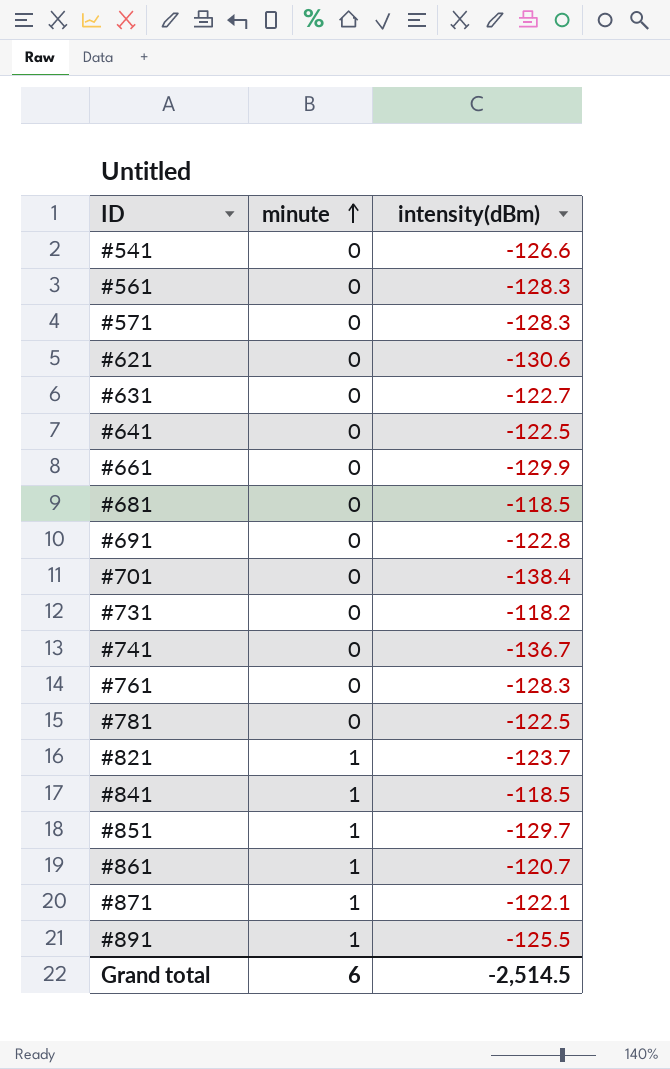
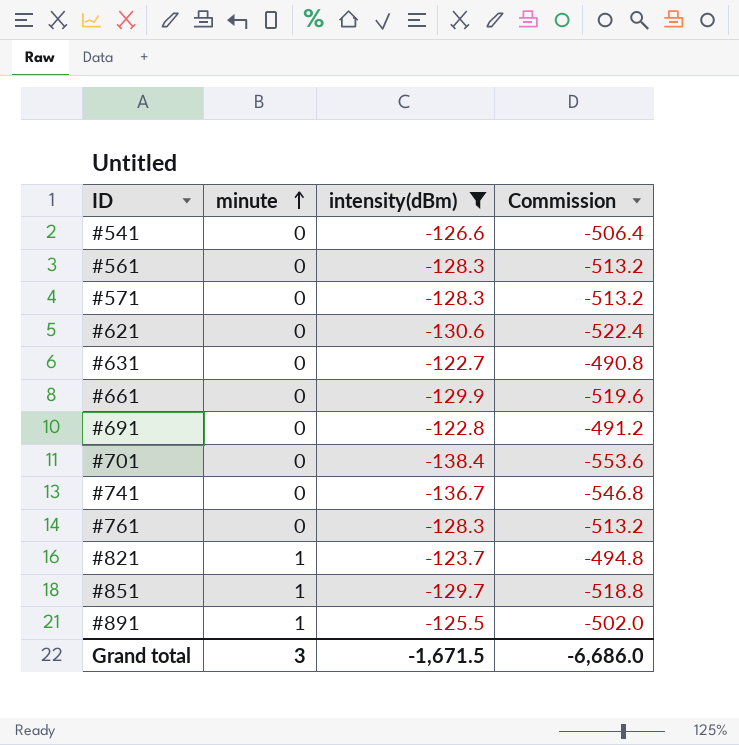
filter: none -> intensity(dBm) <= -122.7
column Commission | formula: none -> [intensity(dBm)] * 4
Grand total | minute: 6 -> 3
Grand total | intensity(dBm): -2,514.5 -> -1,671.5

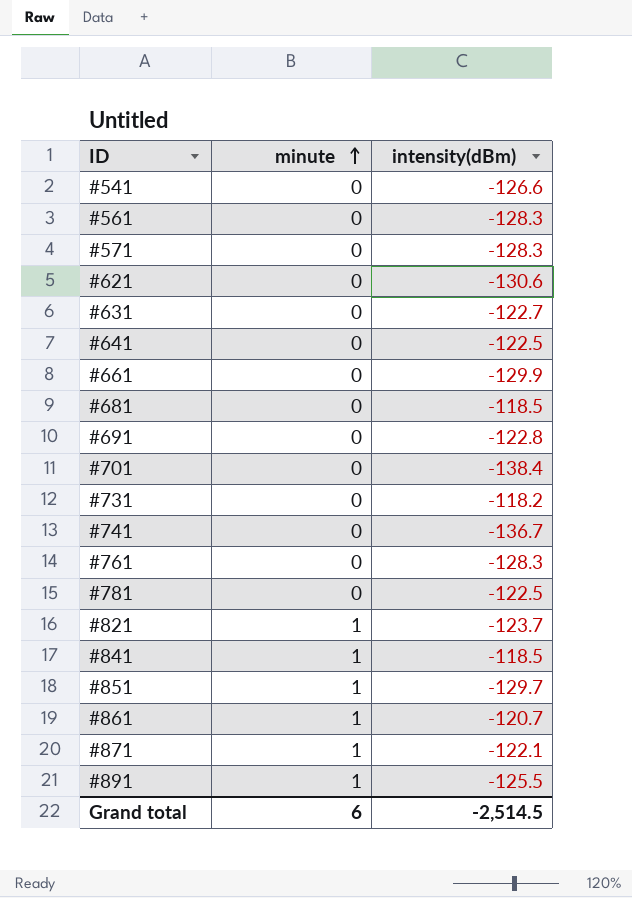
filter: intensity(dBm) <= -122.7 -> none
column Commission | formula: [intensity(dBm)] * 4 -> none
Grand total | minute: 3 -> 6
Grand total | intensity(dBm): -1,671.5 -> -2,514.5

